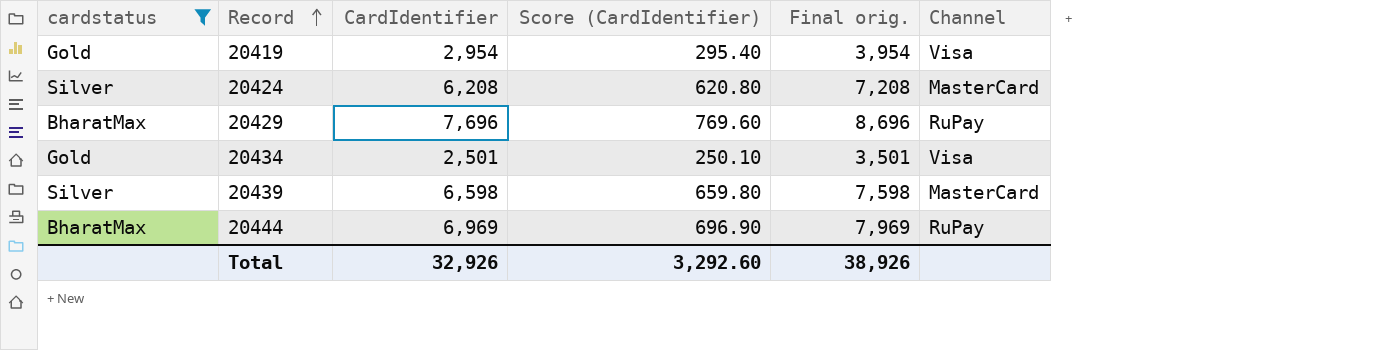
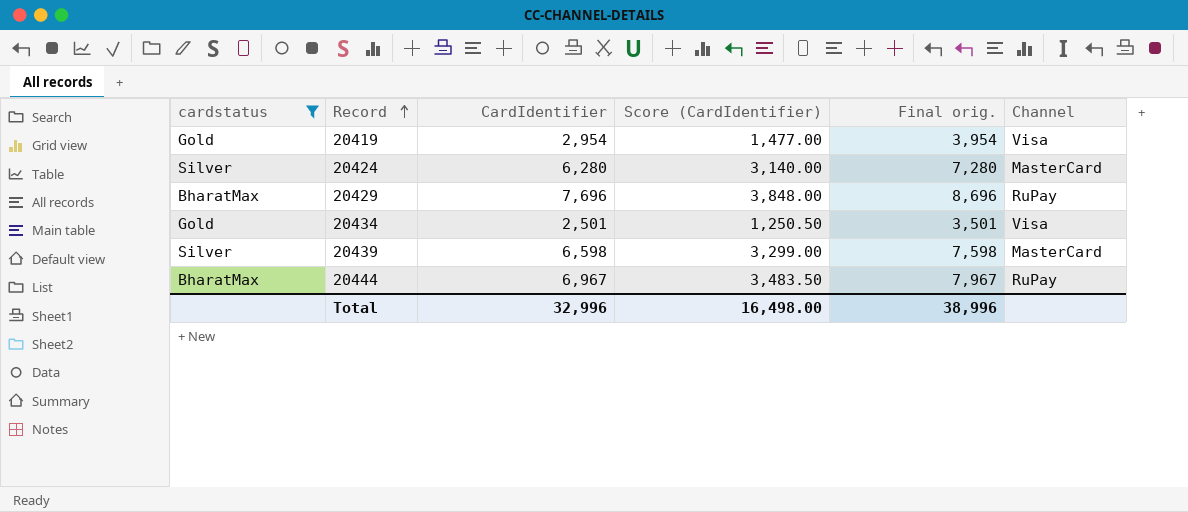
column Score (CardIdentifier) | formula: [CardIdentifier] * 0.1 -> [CardIdentifier] * 0.5
20424 | CardIdentifier: 6,208 -> 6,280
20424 | Final orig.: 7,208 -> 7,280
20444 | CardIdentifier: 6,969 -> 6,967
20444 | Final orig.: 7,969 -> 7,967
Total | CardIdentifier: 32,926 -> 32,996
Total | Score (CardIdentifier): 3,292.60 -> 16,498.00
Total | Final orig.: 38,926 -> 38,996

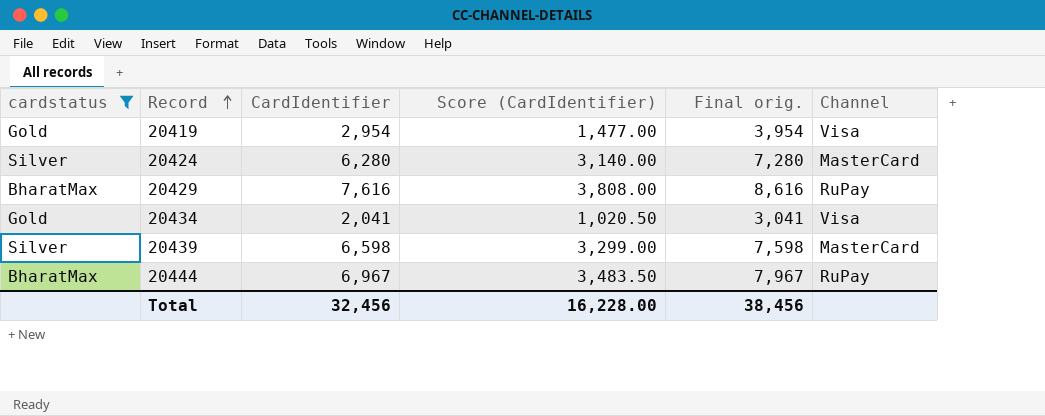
20429 | CardIdentifier: 7,696 -> 7,616
20429 | Score (CardIdentifier): 3,848.00 -> 3,808.00
20429 | Final orig.: 8,696 -> 8,616
20434 | CardIdentifier: 2,501 -> 2,041
20434 | Score (CardIdentifier): 1,250.50 -> 1,020.50
20434 | Final orig.: 3,501 -> 3,041
Total | CardIdentifier: 32,996 -> 32,456
Total | Score (CardIdentifier): 16,498.00 -> 16,228.00
Total | Final orig.: 38,996 -> 38,456

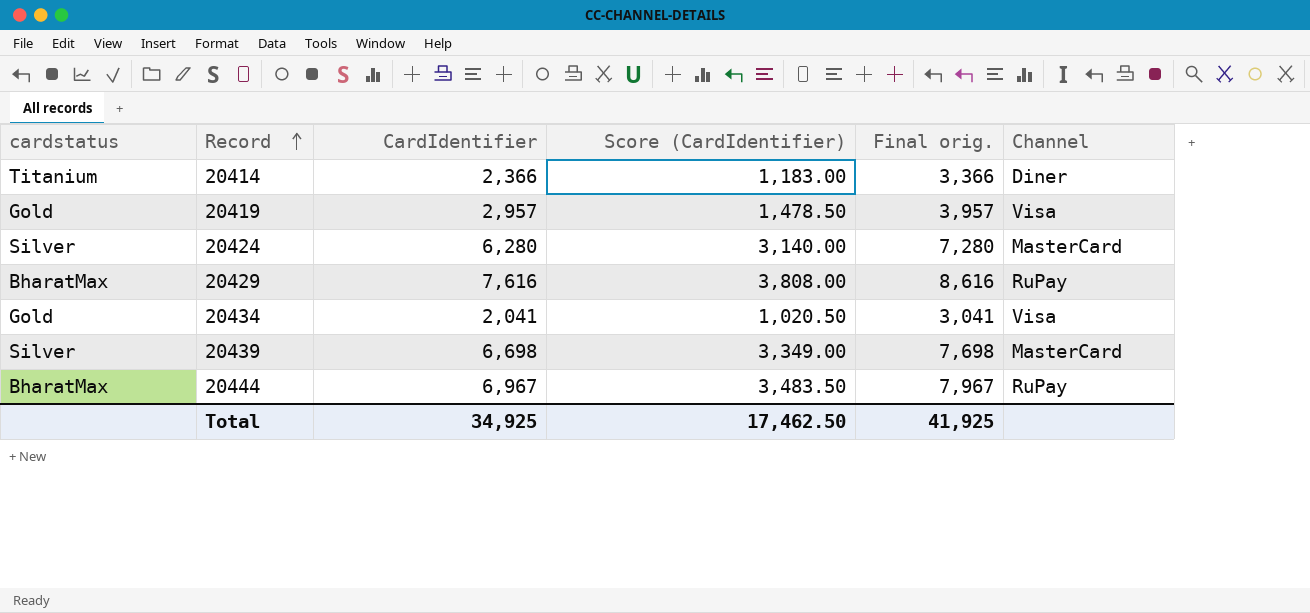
filter: cardstatus != Titanium -> none
20419 | CardIdentifier: 2,954 -> 2,957
20419 | Score (CardIdentifier): 1,477.00 -> 1,478.50
20419 | Final orig.: 3,954 -> 3,957
20439 | CardIdentifier: 6,598 -> 6,698
20439 | Score (CardIdentifier): 3,299.00 -> 3,349.00
20439 | Final orig.: 7,598 -> 7,698
Total | CardIdentifier: 32,456 -> 34,925
Total | Score (CardIdentifier): 16,228.00 -> 17,462.50
Total | Final orig.: 38,456 -> 41,925

